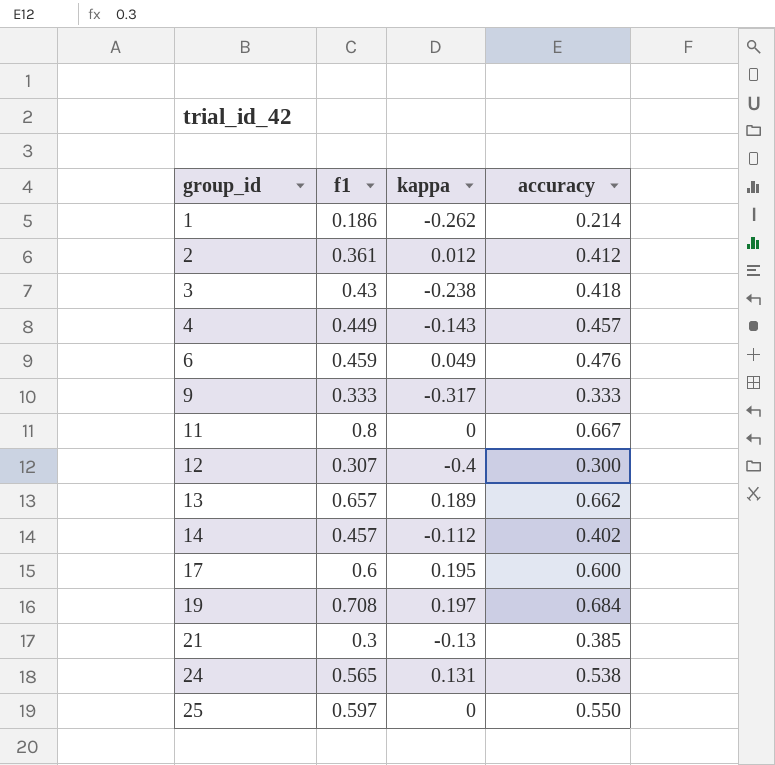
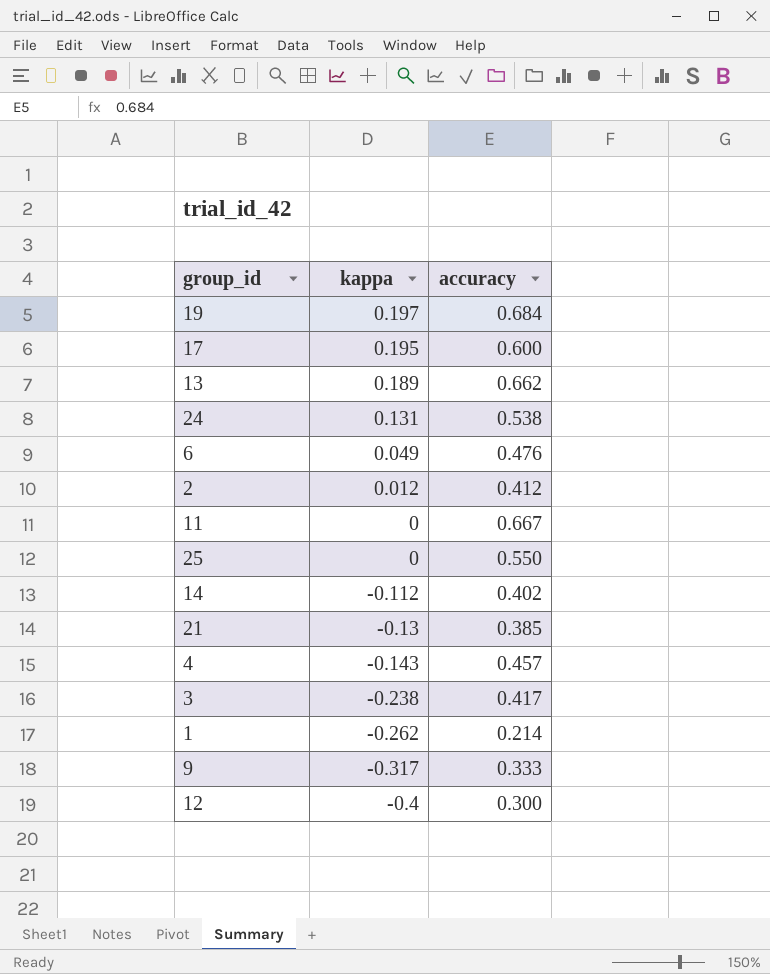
row order: group_id ascending -> kappa descending
column f1 | position: 2 -> none
3 | accuracy: 0.418 -> 0.417

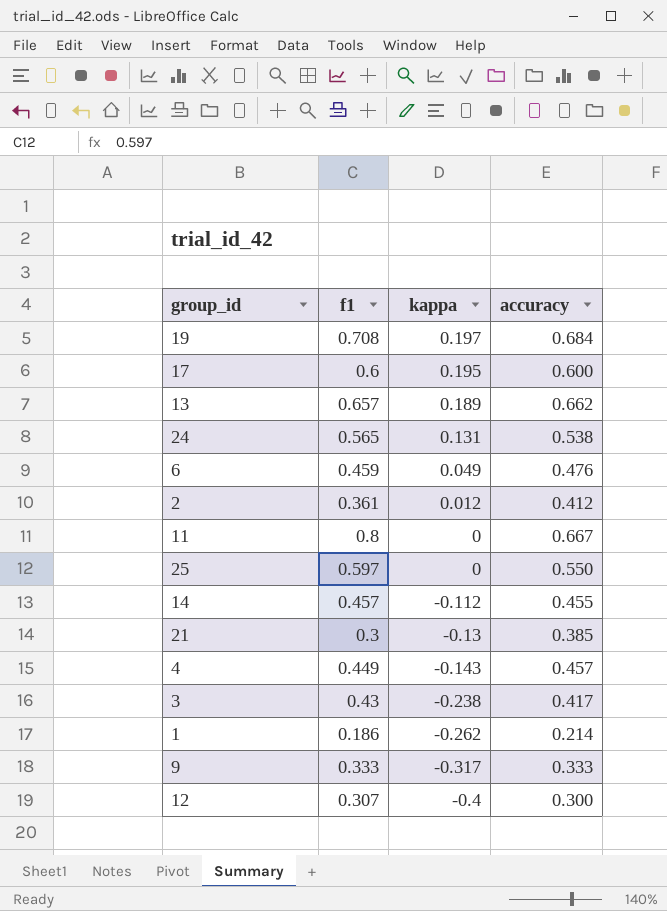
column f1 | position: none -> 2
14 | accuracy: 0.402 -> 0.455

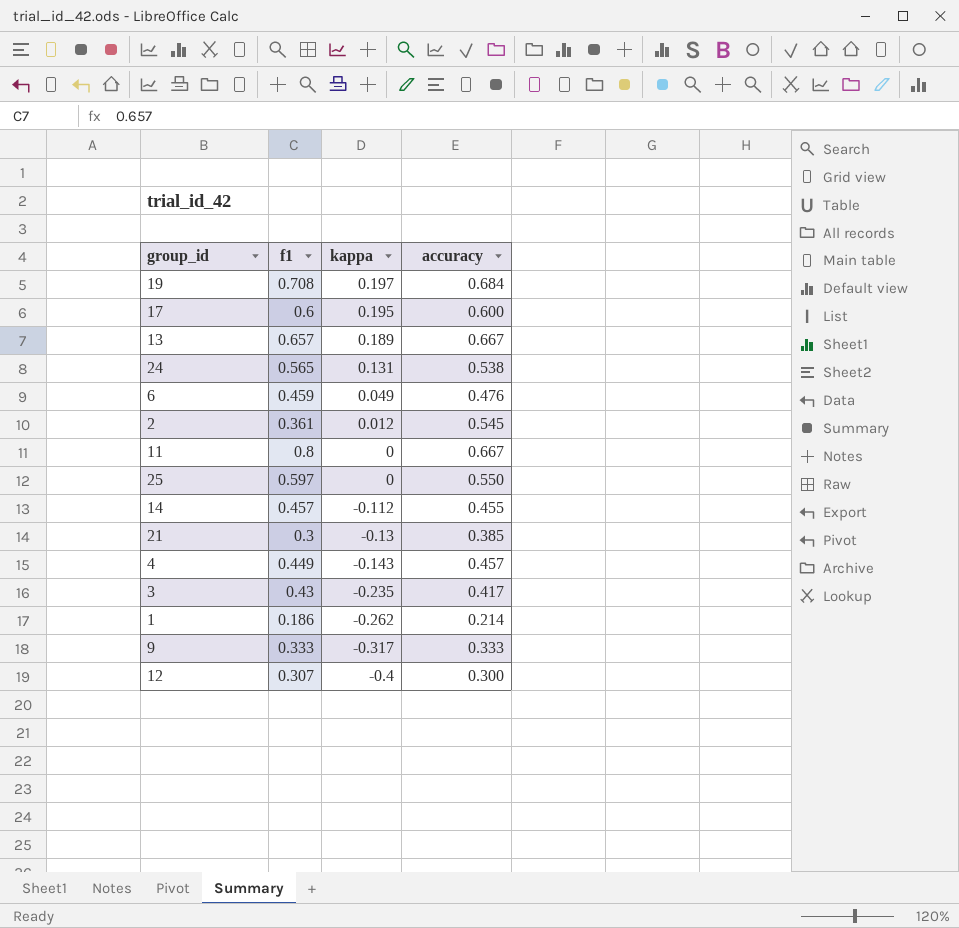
13 | accuracy: 0.662 -> 0.667
2 | accuracy: 0.412 -> 0.545
3 | kappa: -0.238 -> -0.235

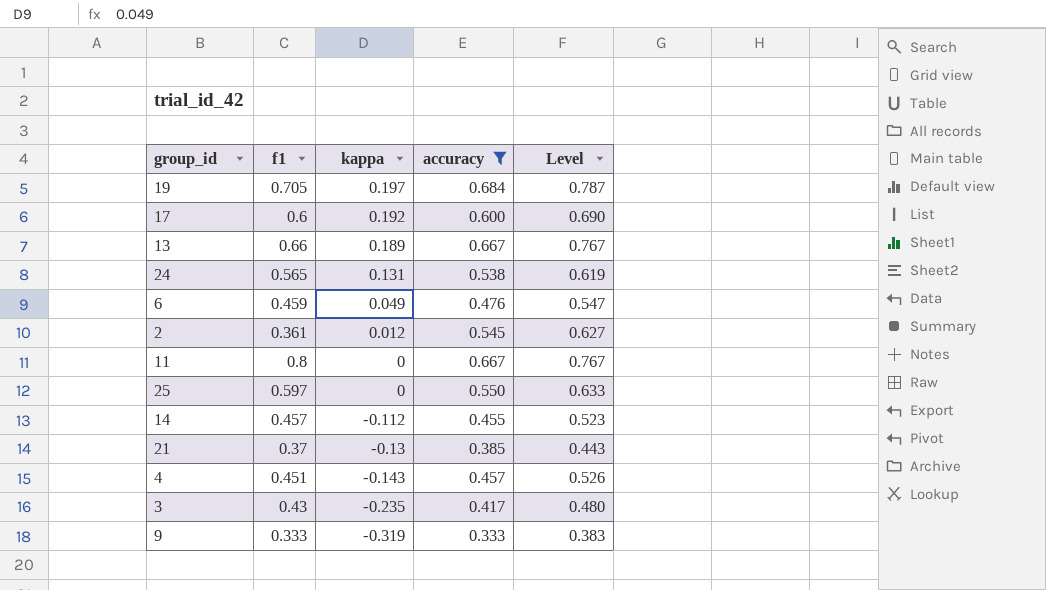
filter: none -> accuracy >= 0.333
column Level | formula: none -> [accuracy] * 1.15
19 | f1: 0.708 -> 0.705
17 | kappa: 0.195 -> 0.192
13 | f1: 0.657 -> 0.66
21 | f1: 0.3 -> 0.37
4 | f1: 0.449 -> 0.451
9 | kappa: -0.317 -> -0.319

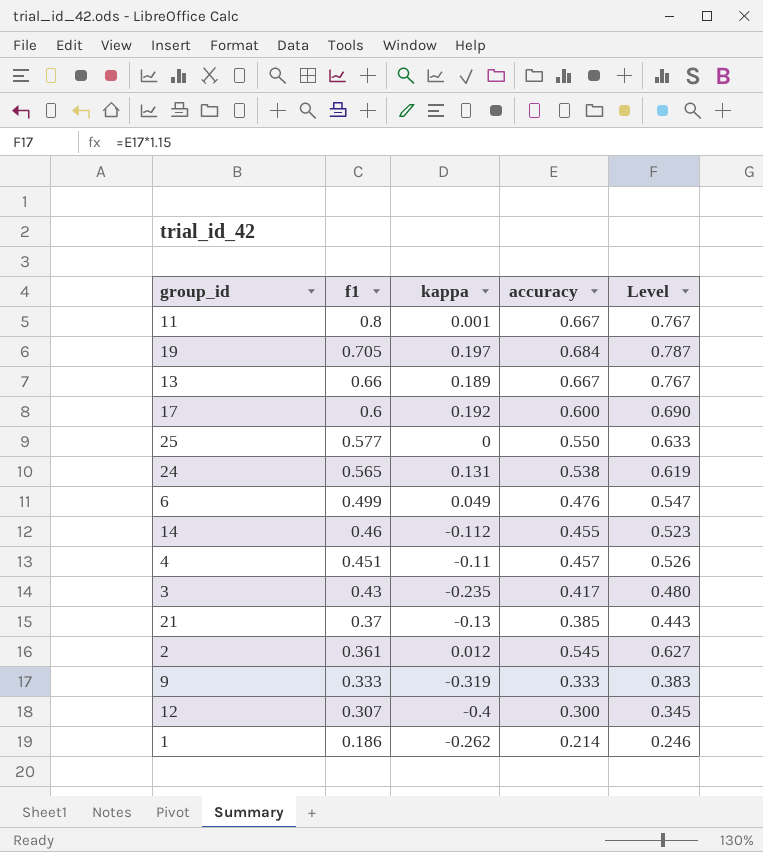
filter: accuracy >= 0.333 -> none
row order: kappa descending -> f1 descending
11 | kappa: 0 -> 0.001
25 | f1: 0.597 -> 0.577
6 | f1: 0.459 -> 0.499
14 | f1: 0.457 -> 0.46
4 | kappa: -0.143 -> -0.11

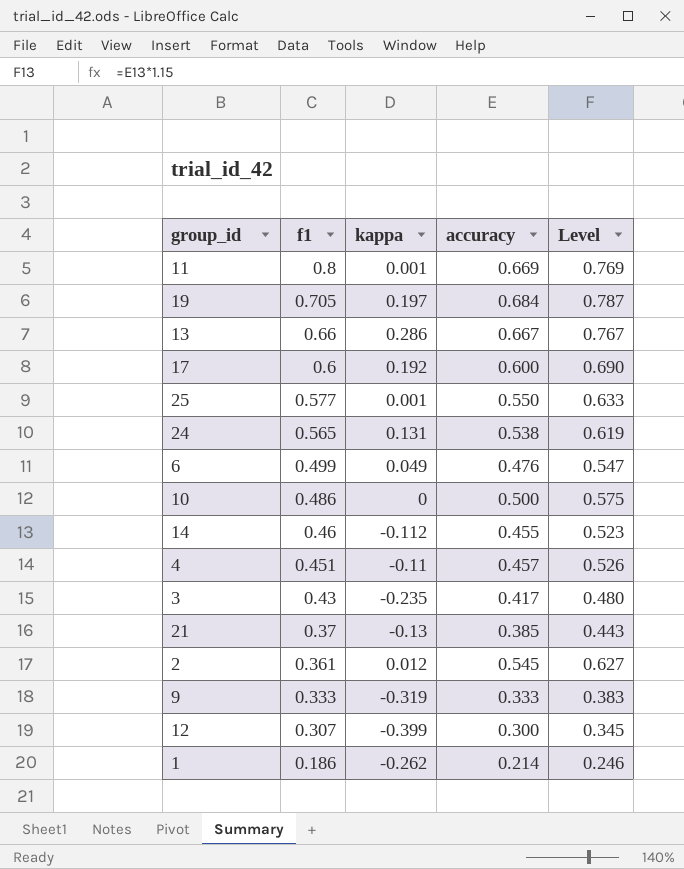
11 | accuracy: 0.667 -> 0.669
11 | Level: 0.767 -> 0.769
13 | kappa: 0.189 -> 0.286
25 | kappa: 0 -> 0.001
row 10: none -> 0.486 | 0 | 0.500 | 0.575
12 | kappa: -0.4 -> -0.399

